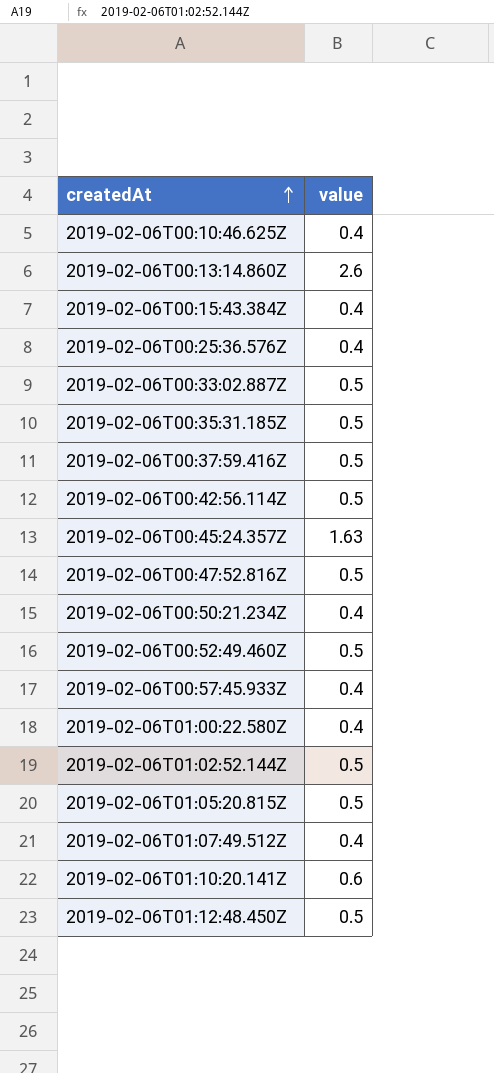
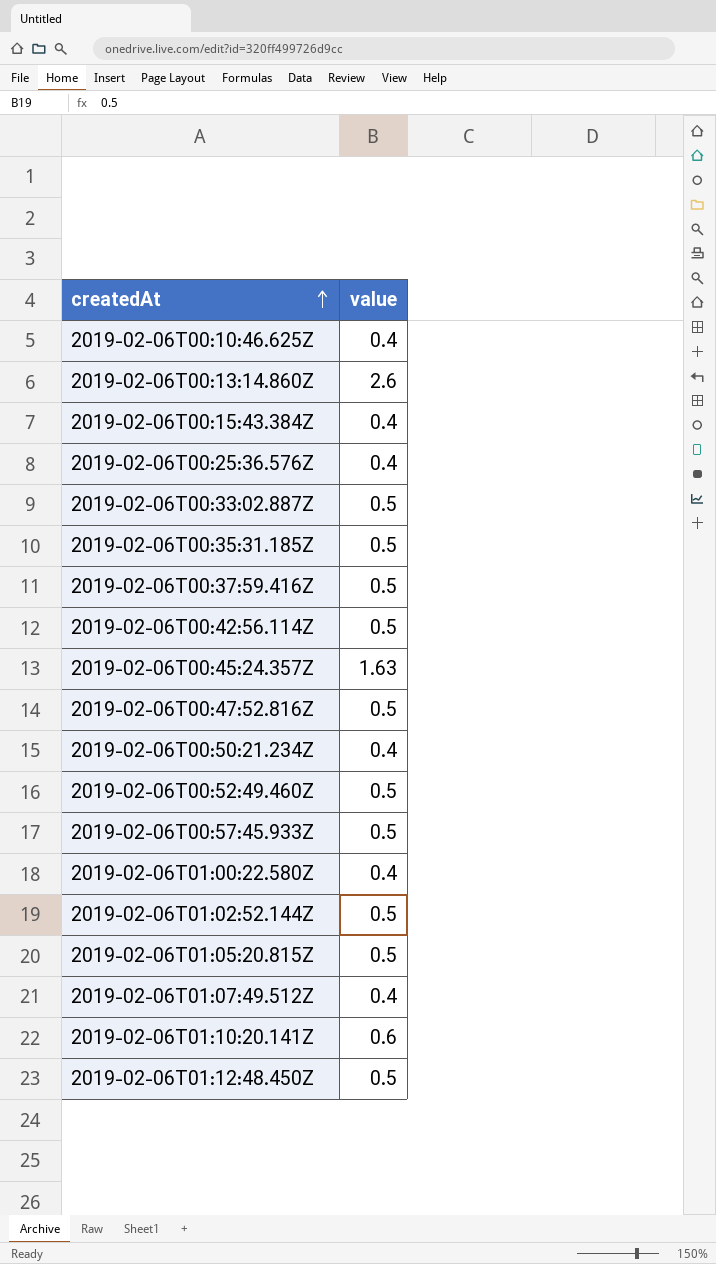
2019-02-06T00:57:45.933Z | value: 0.4 -> 0.5

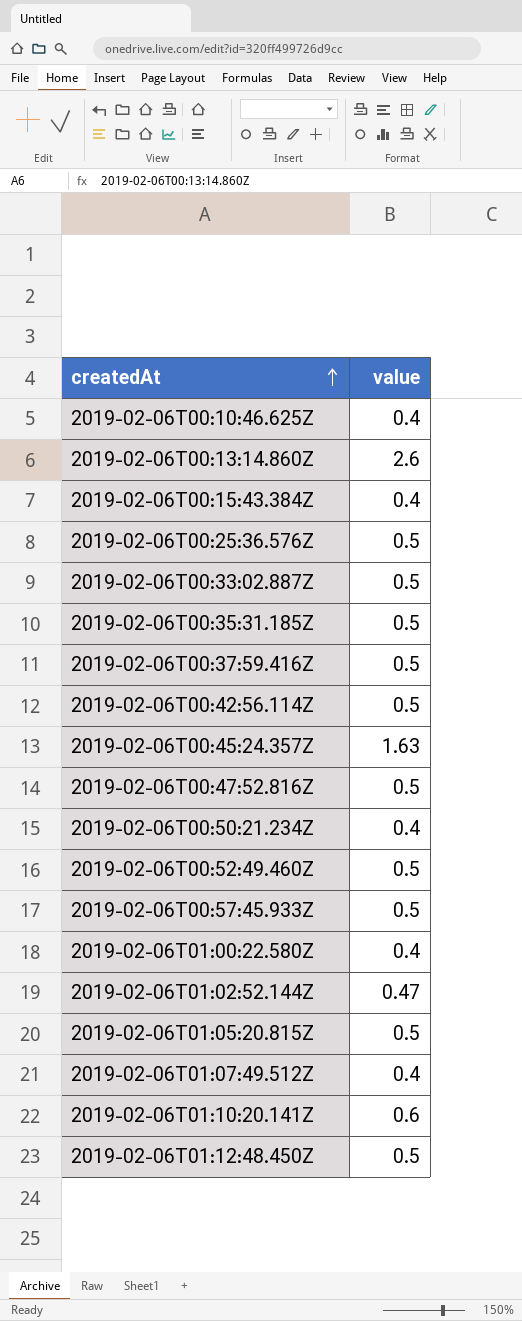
2019-02-06T00:25:36.576Z | value: 0.4 -> 0.5
2019-02-06T01:02:52.144Z | value: 0.5 -> 0.47

